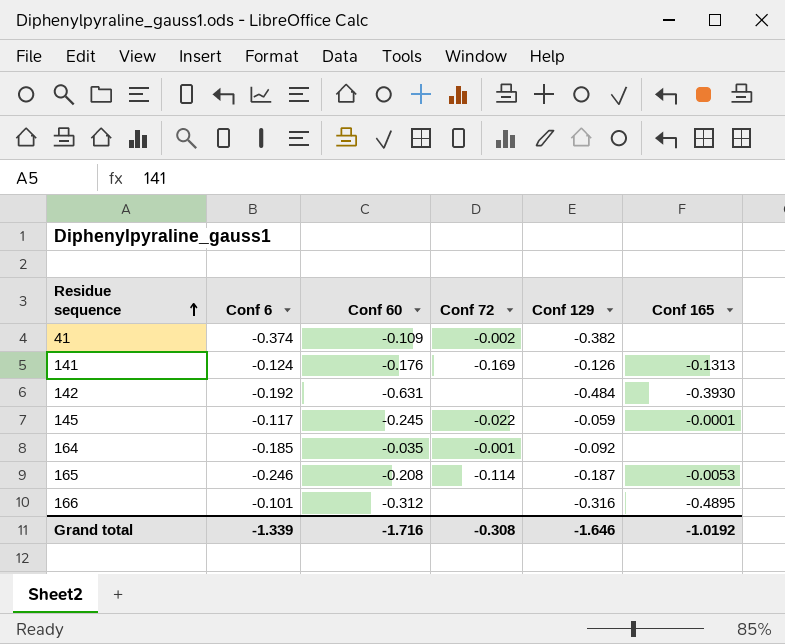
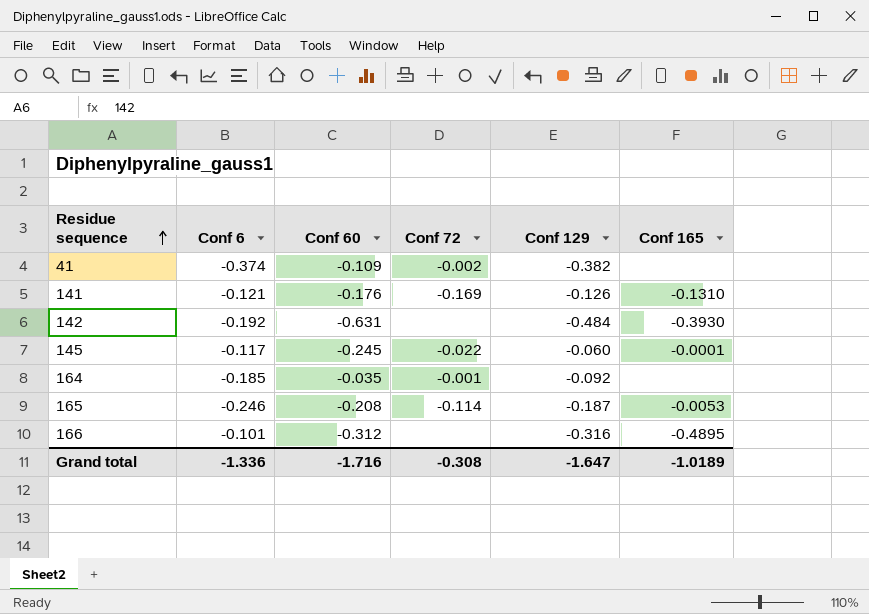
141 | Conf 6: -0.124 -> -0.121
141 | Conf 165: -0.1313 -> -0.1310
145 | Conf 129: -0.059 -> -0.060
Grand total | Conf 6: -1.339 -> -1.336
Grand total | Conf 129: -1.646 -> -1.647
Grand total | Conf 165: -1.0192 -> -1.0189

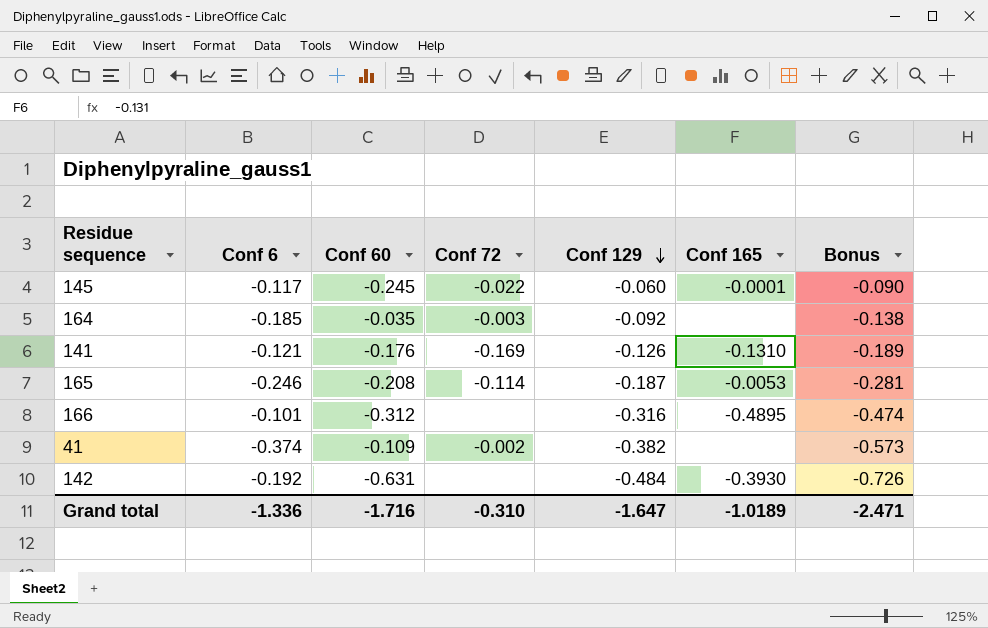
row order: Residue sequence ascending -> Conf 129 descending
column Bonus | formula: none -> [Conf 129] * 1.5
164 | Conf 72: -0.001 -> -0.003
Grand total | Conf 72: -0.308 -> -0.310

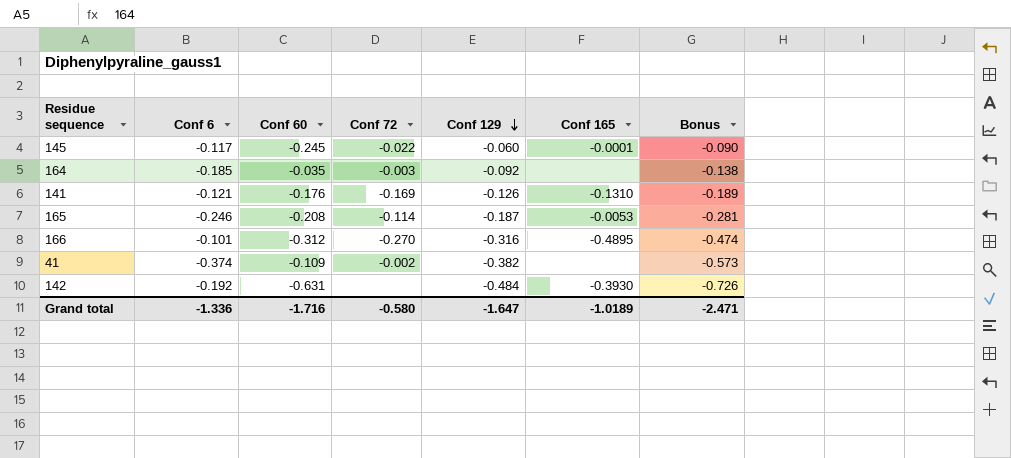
166 | Conf 72: none -> -0.270
Grand total | Conf 72: -0.310 -> -0.580

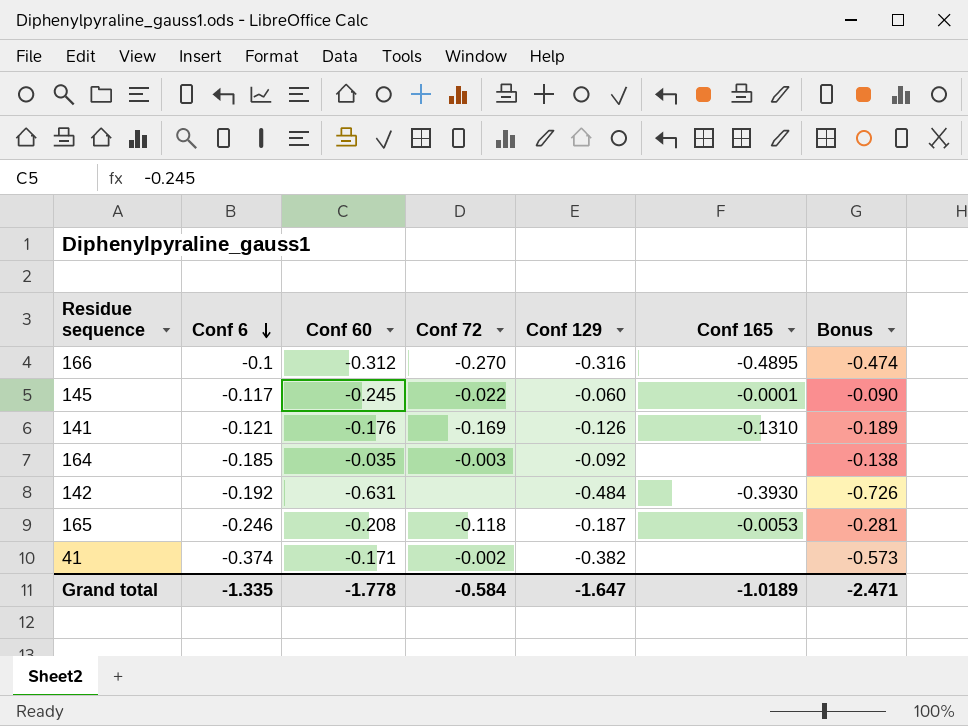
row order: Conf 129 descending -> Conf 6 descending
166 | Conf 6: -0.101 -> -0.1
165 | Conf 72: -0.114 -> -0.118
41 | Conf 60: -0.109 -> -0.171
Grand total | Conf 6: -1.336 -> -1.335
Grand total | Conf 60: -1.716 -> -1.778
Grand total | Conf 72: -0.580 -> -0.584

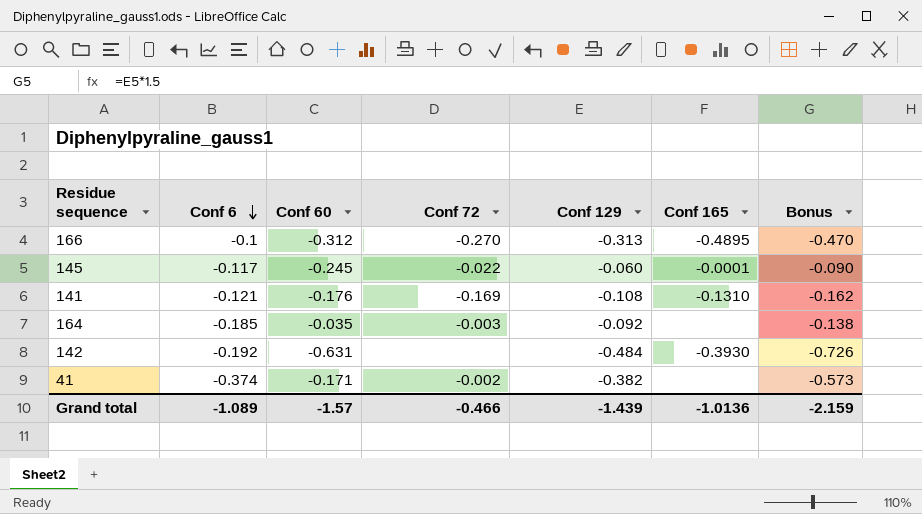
row 165: -0.246 | -0.208 | -0.118 | -0.187 | -0.0053 | -0.281 -> none
166 | Conf 129: -0.316 -> -0.313
166 | Bonus: -0.474 -> -0.470
141 | Conf 129: -0.126 -> -0.108
141 | Bonus: -0.189 -> -0.162
Grand total | Conf 6: -1.335 -> -1.089
Grand total | Conf 60: -1.778 -> -1.57
Grand total | Conf 72: -0.584 -> -0.466
Grand total | Conf 129: -1.647 -> -1.439
Grand total | Conf 165: -1.0189 -> -1.0136
Grand total | Bonus: -2.471 -> -2.159

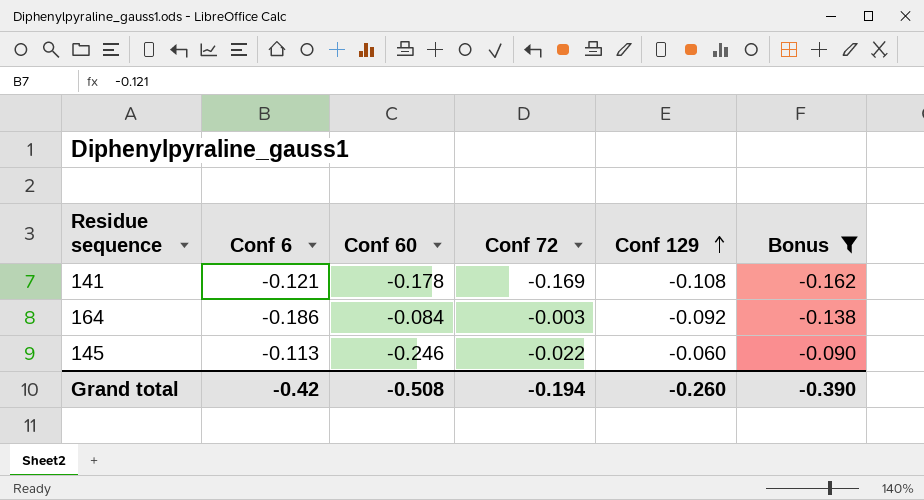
filter: none -> Bonus >= -0.162
row order: Conf 6 descending -> Conf 129 ascending
column Conf 165 | position: 6 -> none
141 | Conf 60: -0.176 -> -0.178
164 | Conf 6: -0.185 -> -0.186
164 | Conf 60: -0.035 -> -0.084
145 | Conf 6: -0.117 -> -0.113
145 | Conf 60: -0.245 -> -0.246
Grand total | Conf 6: -1.089 -> -0.42
Grand total | Conf 60: -1.57 -> -0.508
Grand total | Conf 72: -0.466 -> -0.194
Grand total | Conf 129: -1.439 -> -0.260
Grand total | Bonus: -2.159 -> -0.390

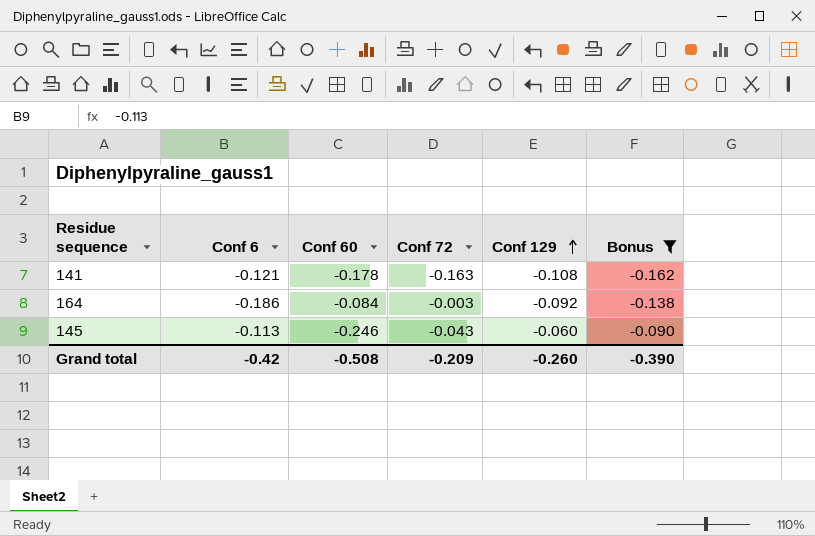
141 | Conf 72: -0.169 -> -0.163
145 | Conf 72: -0.022 -> -0.043
Grand total | Conf 72: -0.194 -> -0.209

